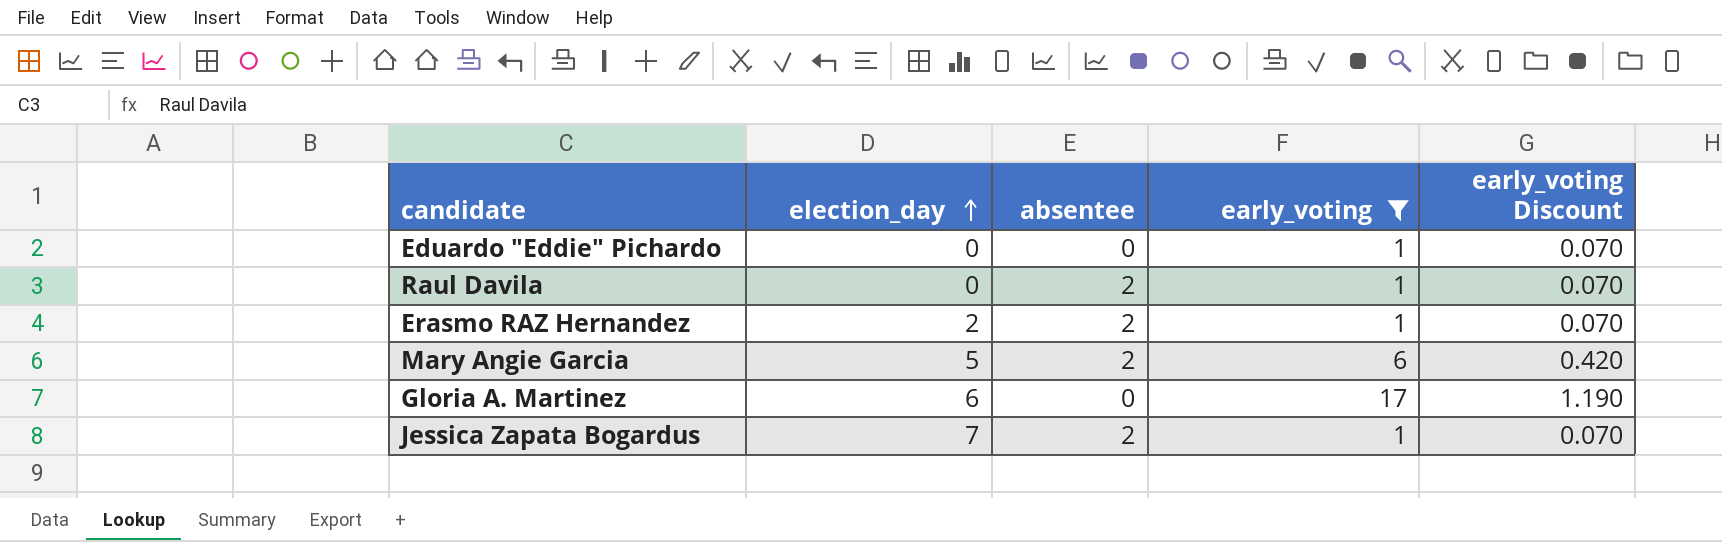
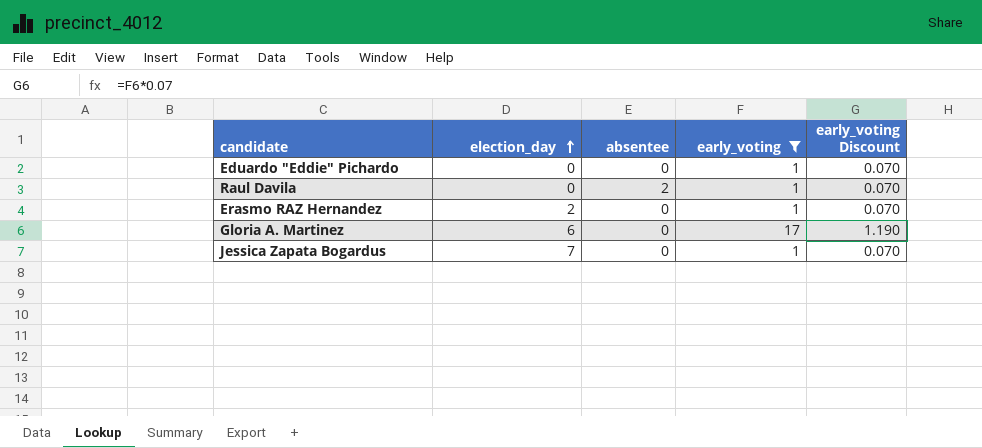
row Mary Angie Garcia: 5 | 2 | 6 | 0.420 -> none
Erasmo RAZ Hernandez | absentee: 2 -> 0
Jessica Zapata Bogardus | absentee: 2 -> 0

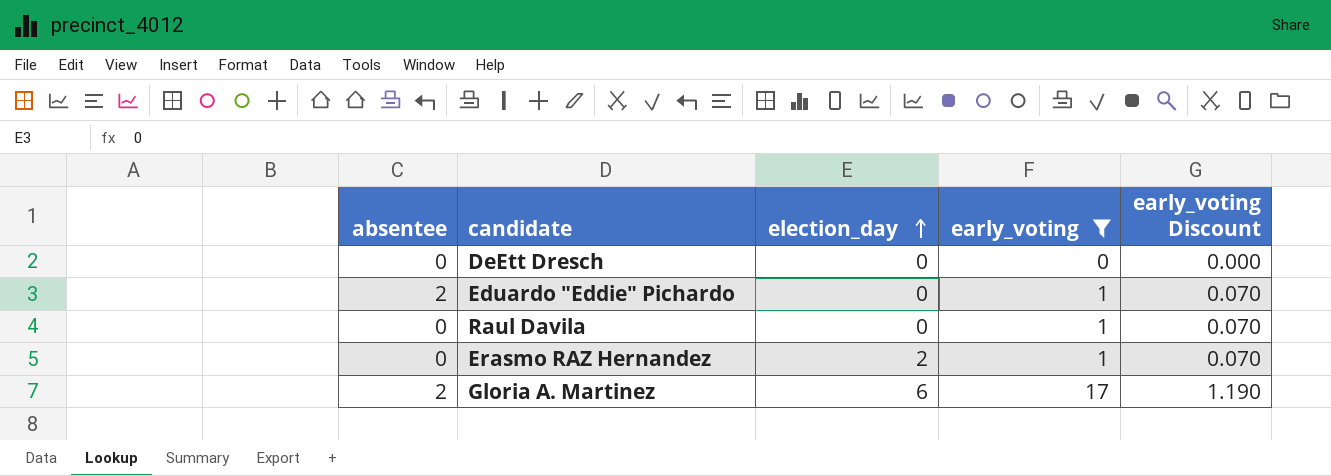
column absentee | position: 3 -> 1
row Jessica Zapata Bogardus: 7 | 0 | 1 | 0.070 -> none
row DeEtt Dresch: none -> 0 | 0 | 0 | 0.000
Eduardo "Eddie" Pichardo | absentee: 0 -> 2
Raul Davila | absentee: 2 -> 0
Gloria A. Martinez | absentee: 0 -> 2

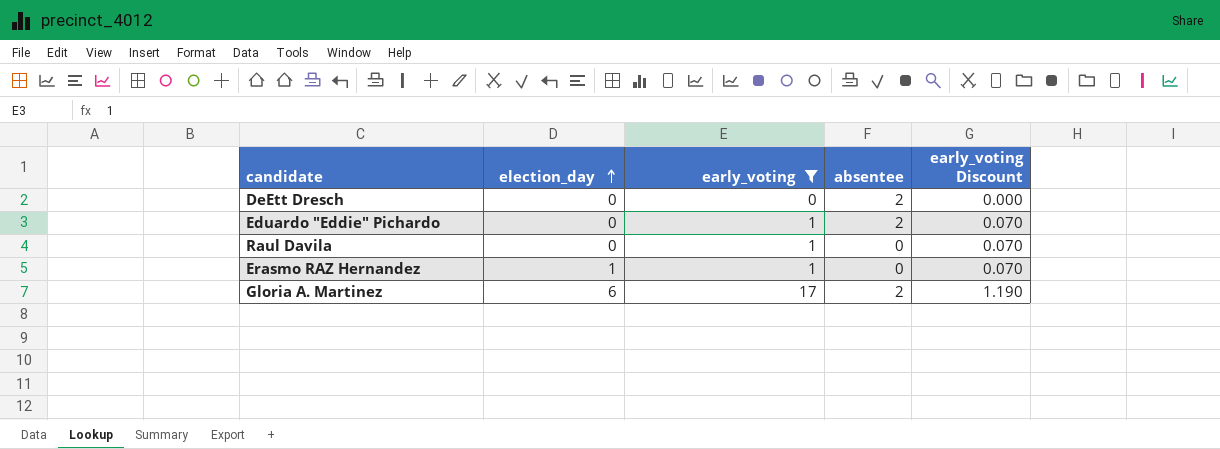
column absentee | position: 1 -> 4
DeEtt Dresch | absentee: 0 -> 2
Erasmo RAZ Hernandez | election_day: 2 -> 1

